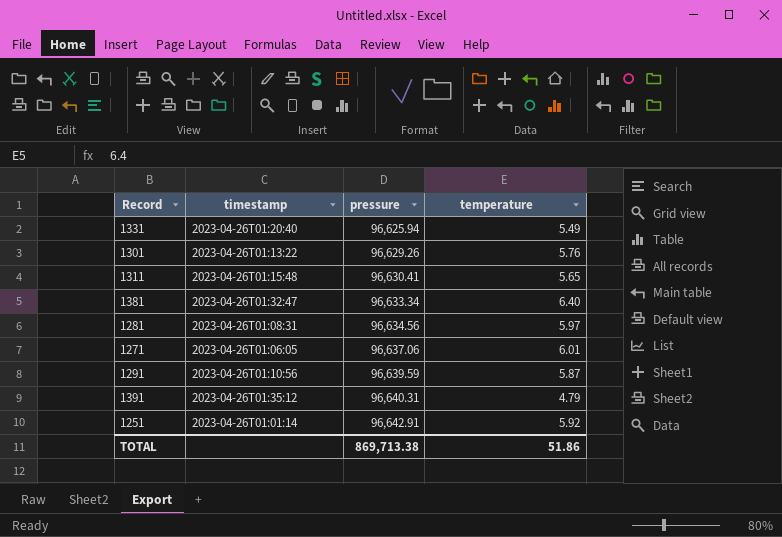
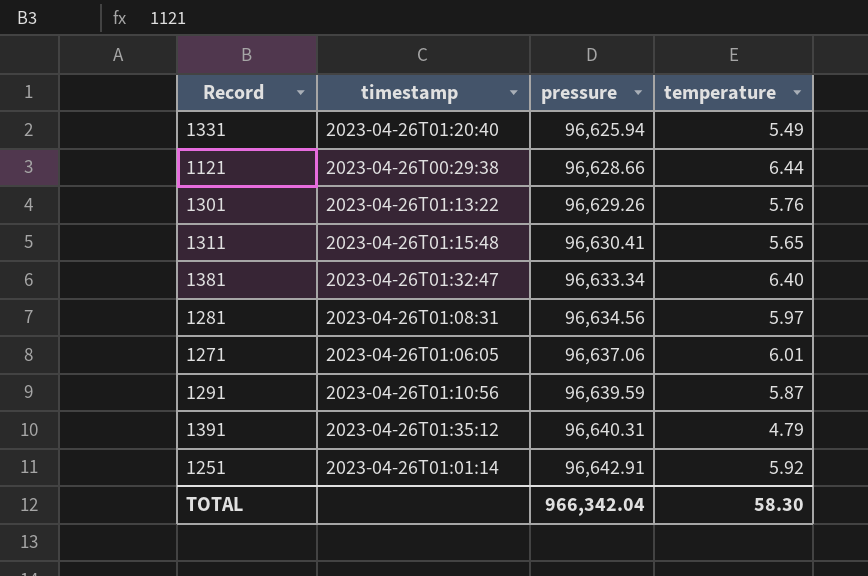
row 1121: none -> 2023-04-26T00:29:38 | 96,628.66 | 6.44
TOTAL | pressure: 869,713.38 -> 966,342.04
TOTAL | temperature: 51.86 -> 58.30

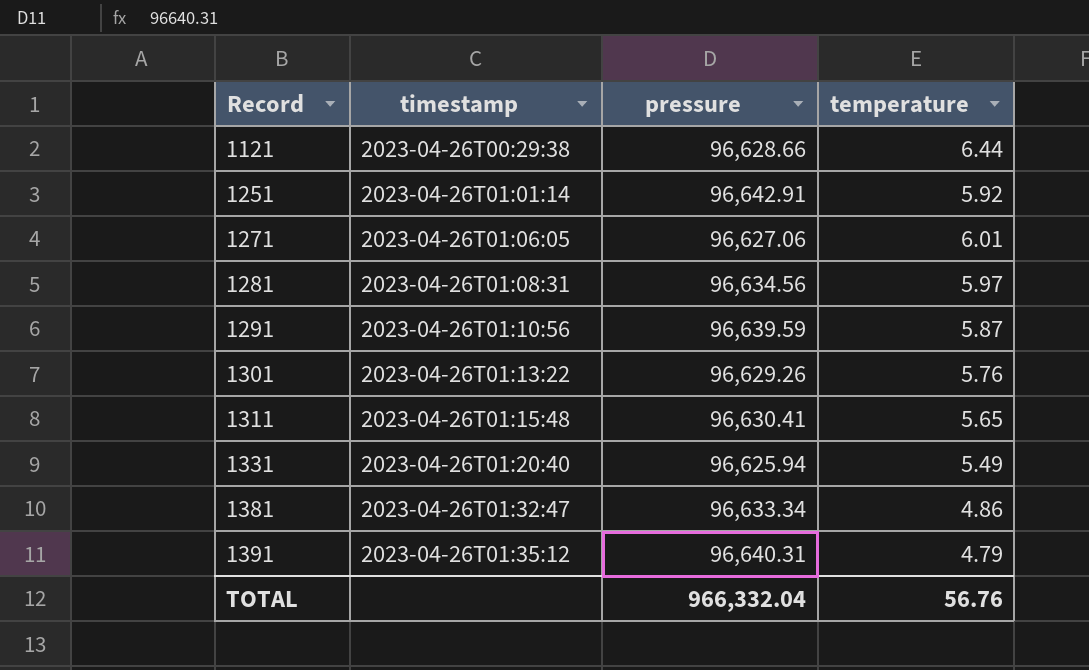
row order: pressure ascending -> Record ascending
1271 | pressure: 96,637.06 -> 96,627.06
1381 | temperature: 6.40 -> 4.86
TOTAL | pressure: 966,342.04 -> 966,332.04
TOTAL | temperature: 58.30 -> 56.76

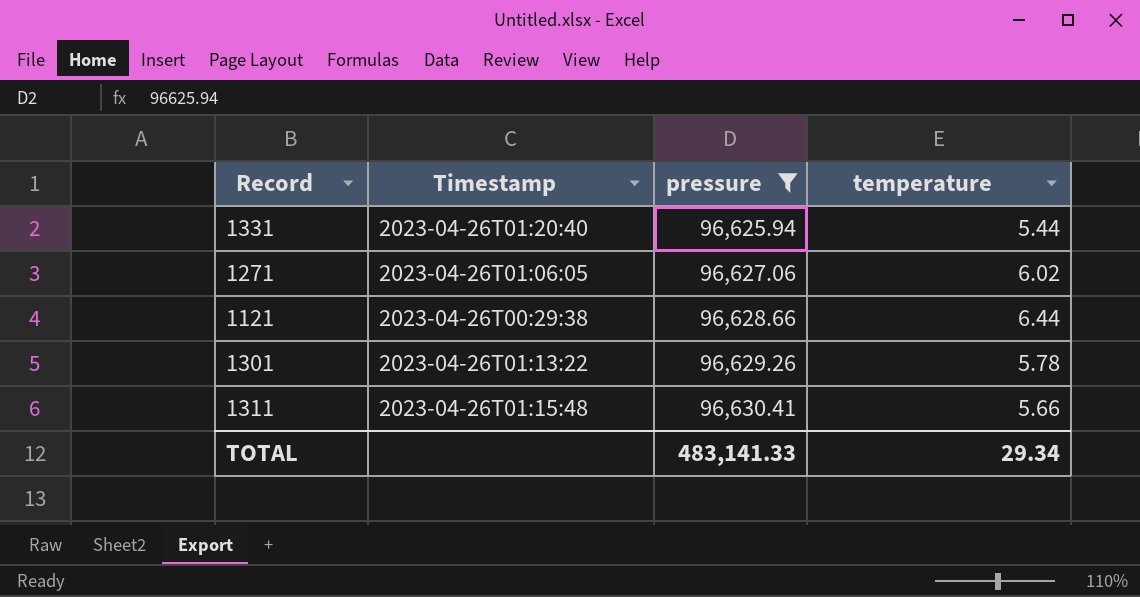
filter: none -> pressure <= 96,630.41
row order: Record ascending -> pressure ascending
column name: timestamp -> Timestamp
1331 | temperature: 5.49 -> 5.44
1271 | temperature: 6.01 -> 6.02
1301 | temperature: 5.76 -> 5.78
1311 | temperature: 5.65 -> 5.66
TOTAL | pressure: 966,332.04 -> 483,141.33
TOTAL | temperature: 56.76 -> 29.34

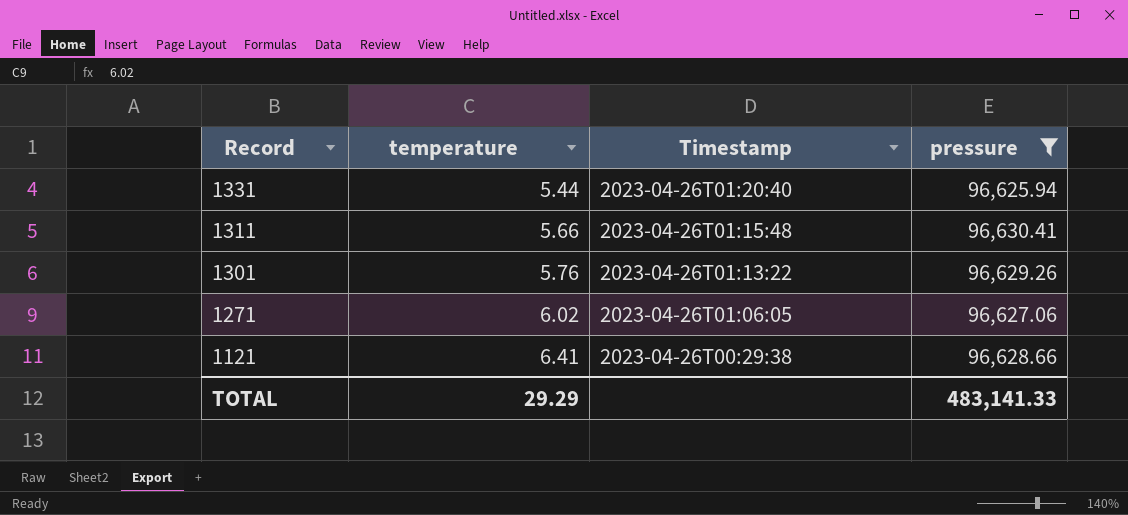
row order: pressure ascending -> Record descending
column temperature | position: 4 -> 2
1301 | temperature: 5.78 -> 5.76
1121 | temperature: 6.44 -> 6.41
TOTAL | temperature: 29.34 -> 29.29

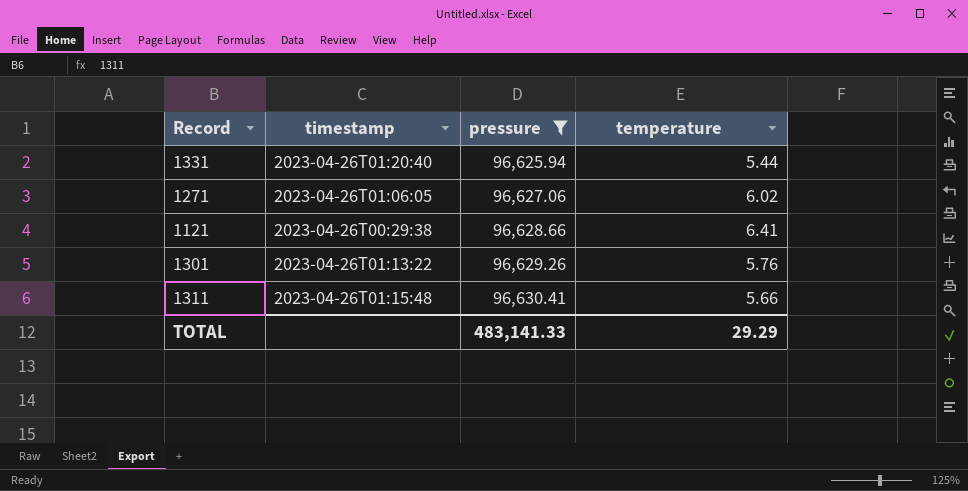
row order: Record descending -> pressure ascending
column name: Timestamp -> timestamp
column temperature | position: 2 -> 4

